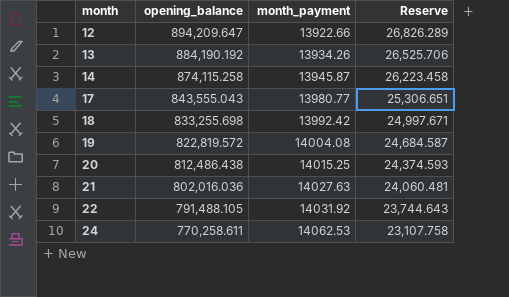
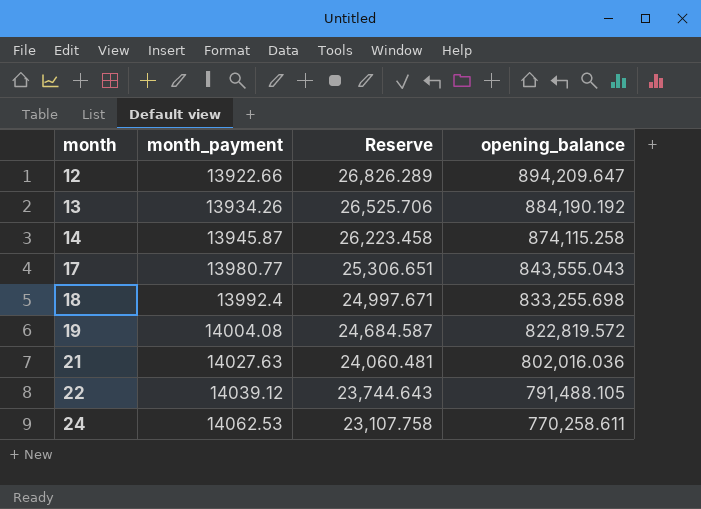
column opening_balance | position: 2 -> 4
row 20: 812,486.438 | 14015.25 | 24,374.593 -> none
18 | month_payment: 13992.42 -> 13992.4
22 | month_payment: 14031.92 -> 14039.12

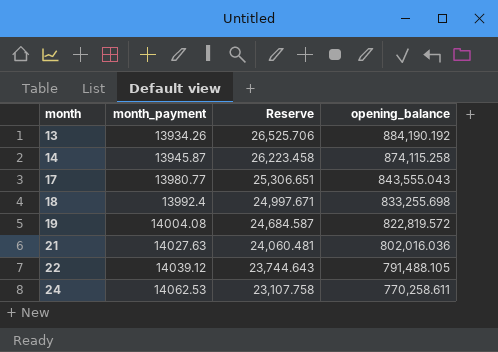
row 12: 13922.66 | 26,826.289 | 894,209.647 -> none

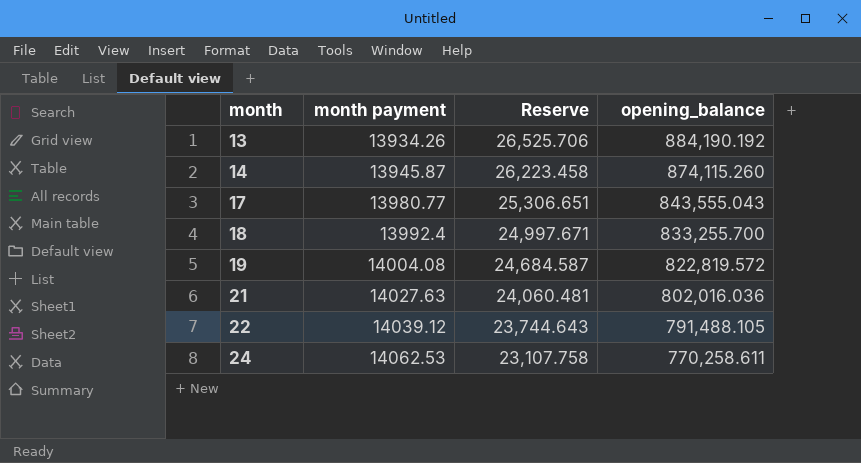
column name: month_payment -> month payment
14 | opening_balance: 874,115.258 -> 874,115.260
18 | opening_balance: 833,255.698 -> 833,255.700

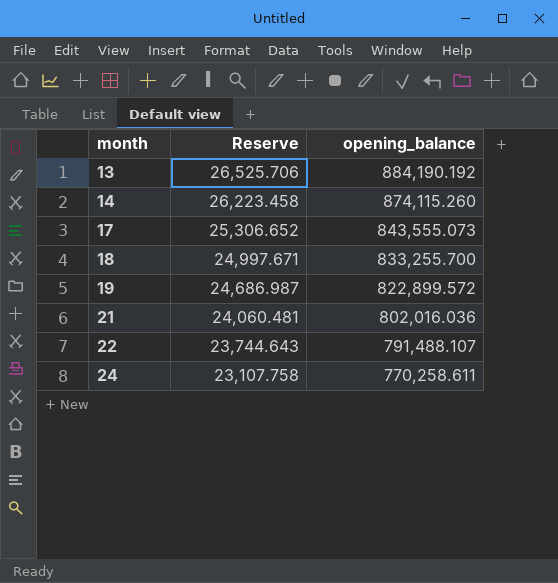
column month payment | position: 2 -> none
17 | Reserve: 25,306.651 -> 25,306.652
17 | opening_balance: 843,555.043 -> 843,555.073
19 | Reserve: 24,684.587 -> 24,686.987
19 | opening_balance: 822,819.572 -> 822,899.572
22 | opening_balance: 791,488.105 -> 791,488.107

